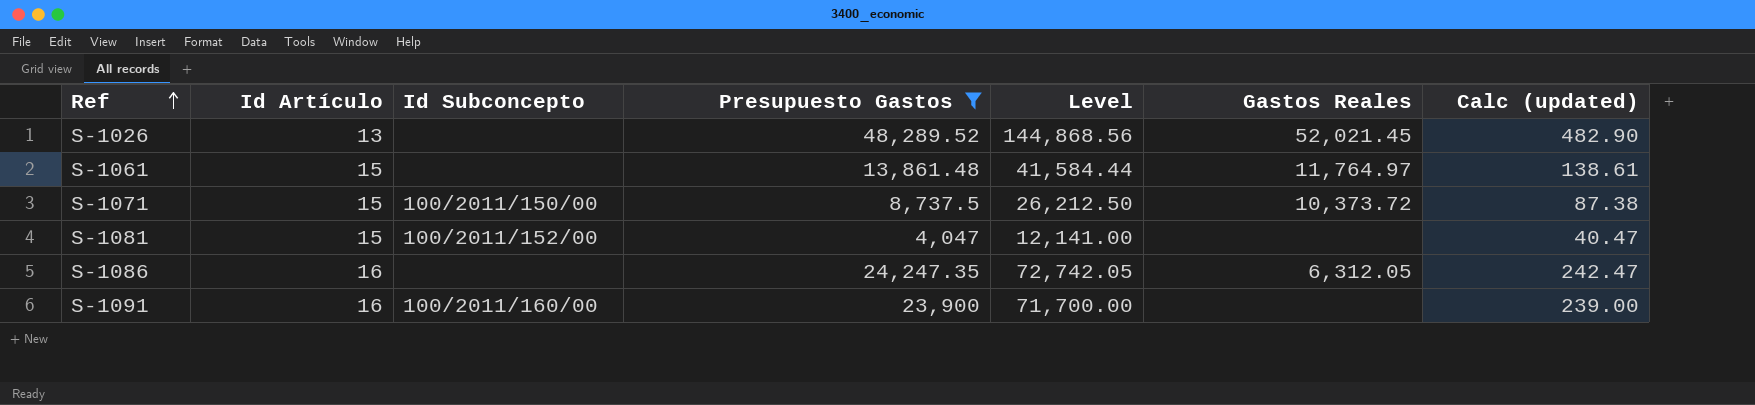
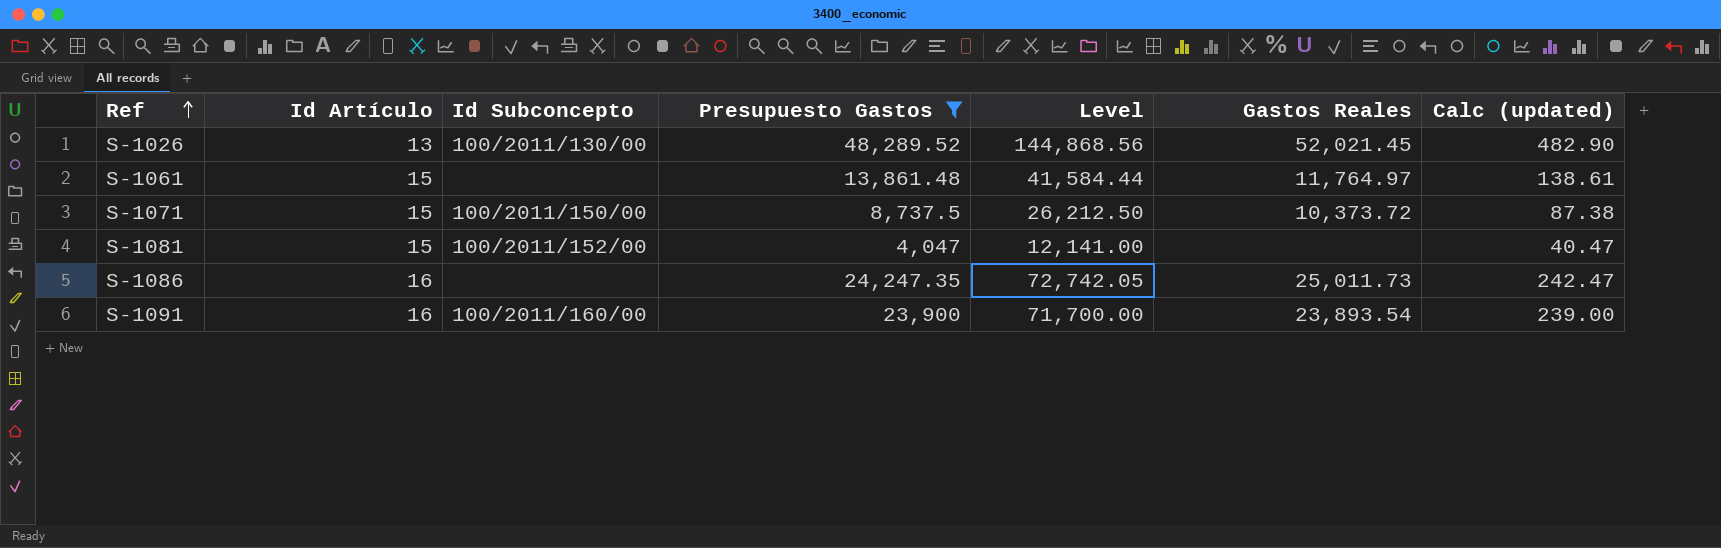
S-1026 | Id Subconcepto: none -> 100/2011/130/00
S-1086 | Gastos Reales: 6,312.05 -> 25,011.73
S-1091 | Gastos Reales: none -> 23,893.54

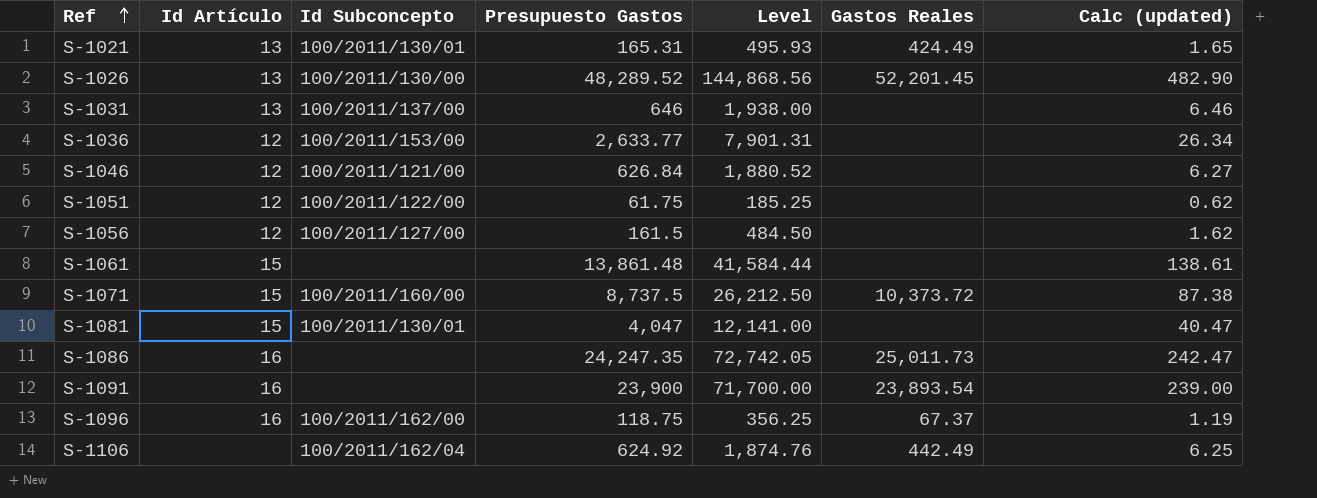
filter: Presupuesto Gastos >= 4,047 -> none
S-1026 | Gastos Reales: 52,021.45 -> 52,201.45
S-1061 | Gastos Reales: 11,764.97 -> none
S-1071 | Id Subconcepto: 100/2011/150/00 -> 100/2011/160/00
S-1081 | Id Subconcepto: 100/2011/152/00 -> 100/2011/130/01
S-1091 | Id Subconcepto: 100/2011/160/00 -> none

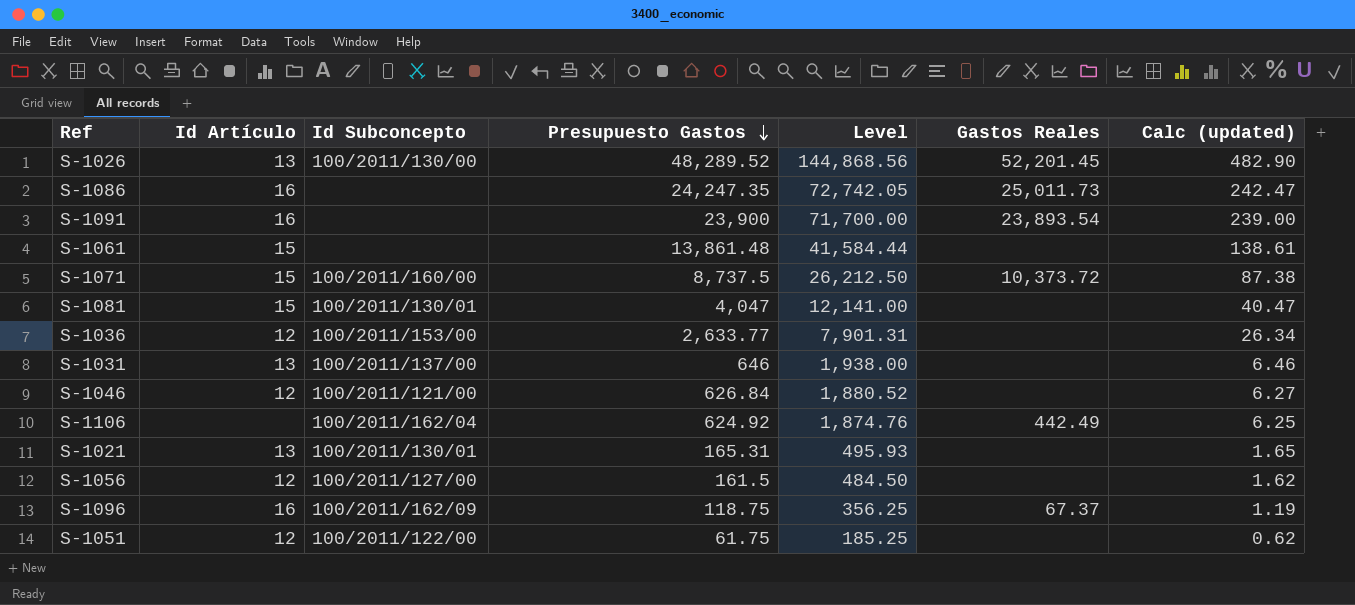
row order: Ref ascending -> Presupuesto Gastos descending
S-1021 | Gastos Reales: 424.49 -> none
S-1096 | Id Subconcepto: 100/2011/162/00 -> 100/2011/162/09

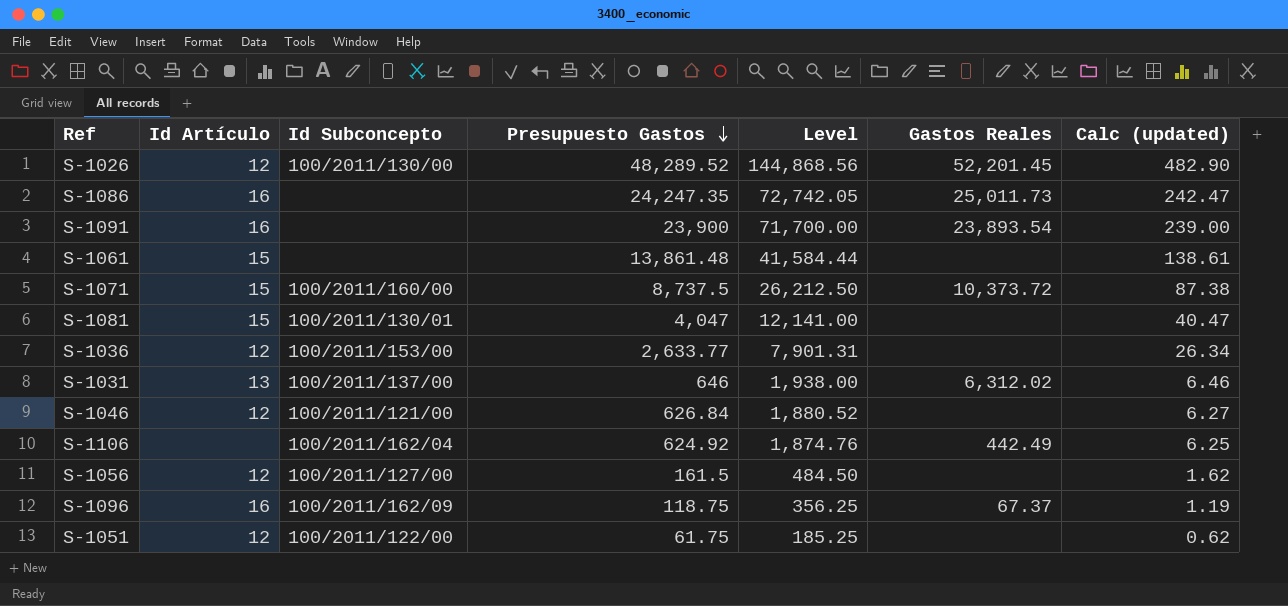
row S-1021: 13 | 100/2011/130/01 | 165.31 | 495.93 | none | 1.65 -> none
S-1026 | Id Artículo: 13 -> 12
S-1031 | Gastos Reales: none -> 6,312.02

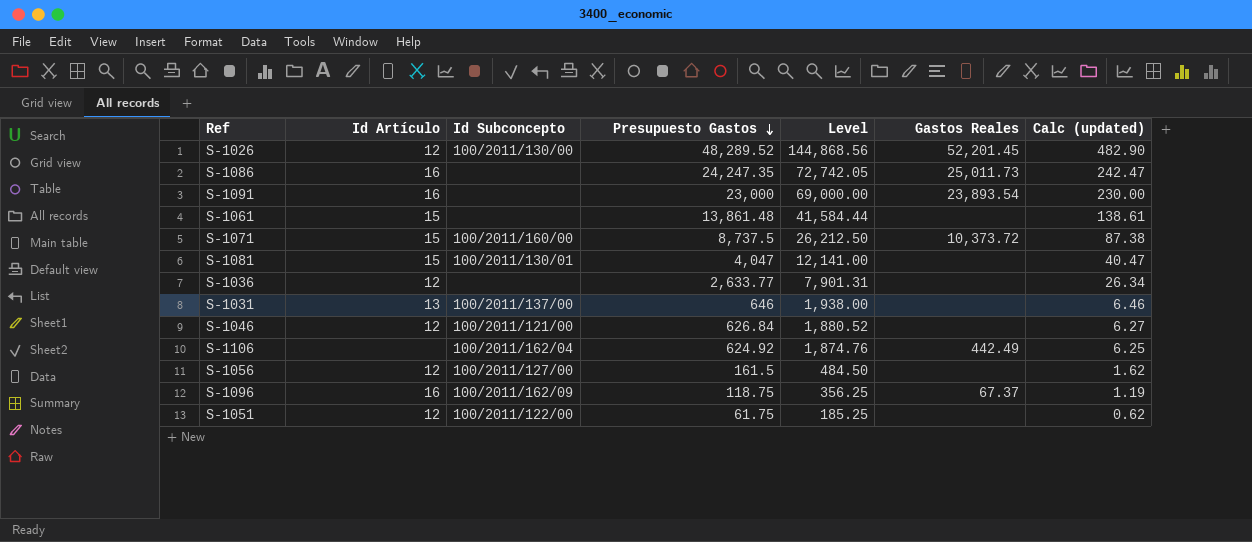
S-1091 | Presupuesto Gastos: 23,900 -> 23,000
S-1091 | Level: 71,700.00 -> 69,000.00
S-1091 | Calc (updated): 239.00 -> 230.00
S-1036 | Id Subconcepto: 100/2011/153/00 -> none
S-1031 | Gastos Reales: 6,312.02 -> none

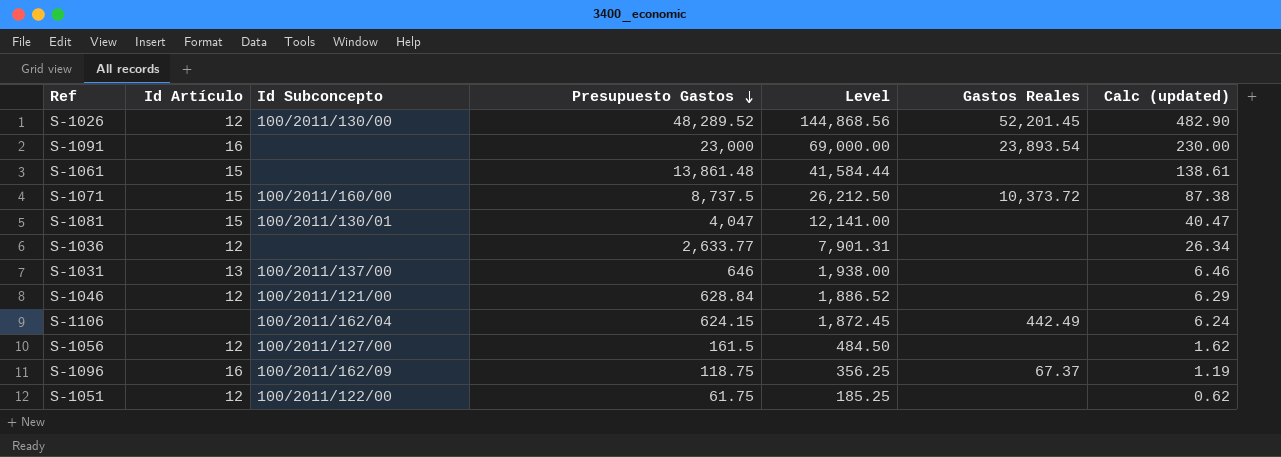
row S-1086: 16 | none | 24,247.35 | 72,742.05 | 25,011.73 | 242.47 -> none
S-1046 | Presupuesto Gastos: 626.84 -> 628.84
S-1046 | Level: 1,880.52 -> 1,886.52
S-1046 | Calc (updated): 6.27 -> 6.29
S-1106 | Presupuesto Gastos: 624.92 -> 624.15
S-1106 | Level: 1,874.76 -> 1,872.45
S-1106 | Calc (updated): 6.25 -> 6.24

